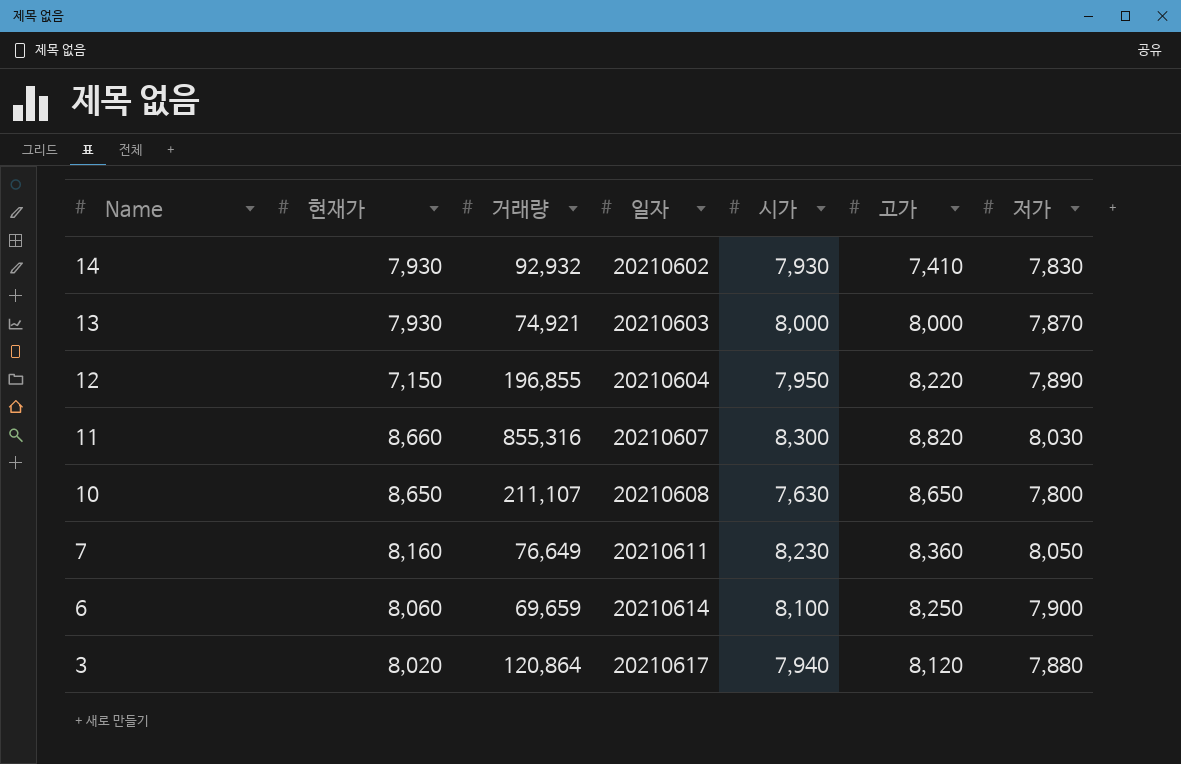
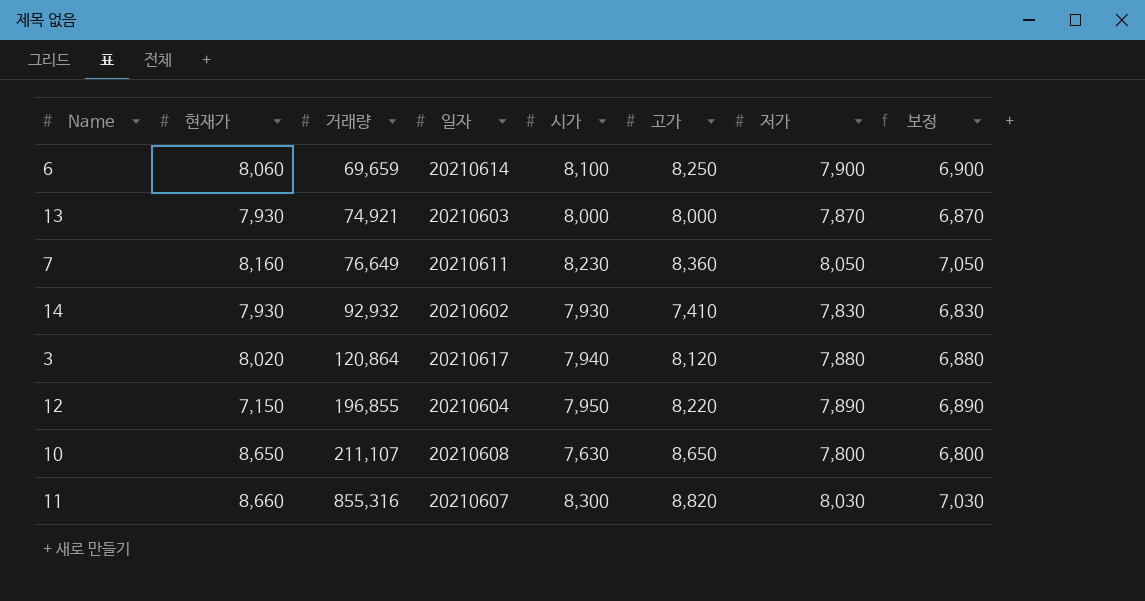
row order: Name descending -> 거래량 ascending
column 보정 | formula: none -> [저가] - 1000

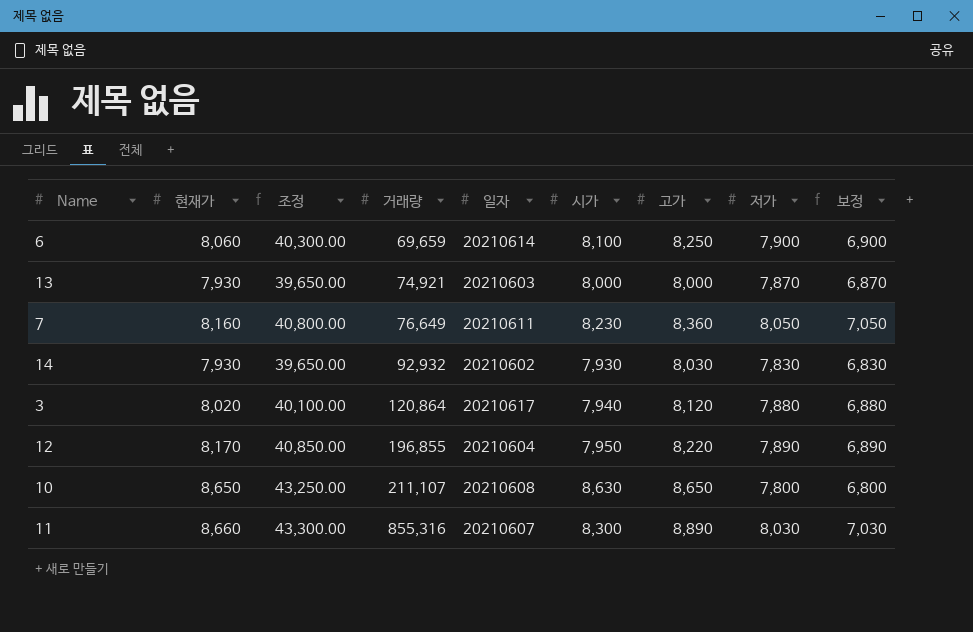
column 조정 | formula: none -> [현재가] * 5
14 | 고가: 7,410 -> 8,030
12 | 현재가: 7,150 -> 8,170
10 | 시가: 7,630 -> 8,630
11 | 고가: 8,820 -> 8,890

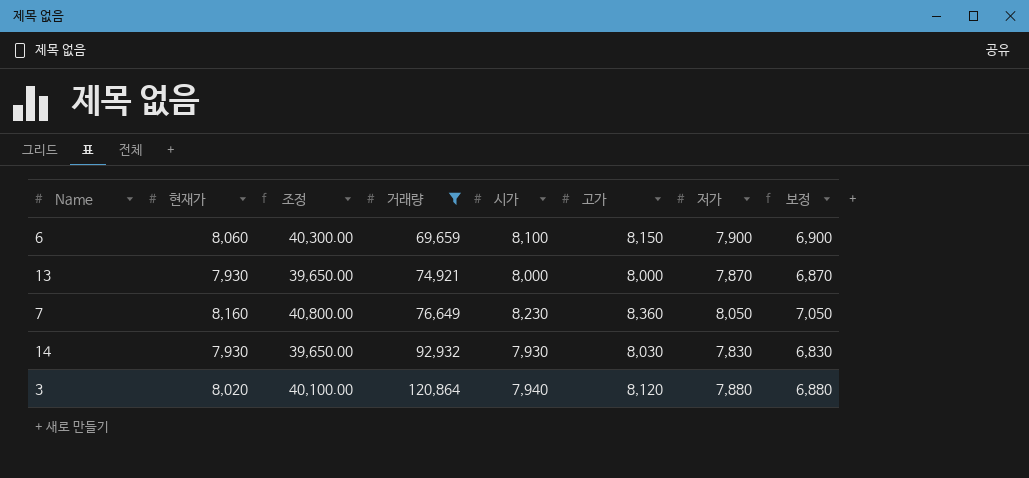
filter: none -> 거래량 <= 120,864
column 일자 | position: 5 -> none
6 | 고가: 8,250 -> 8,150

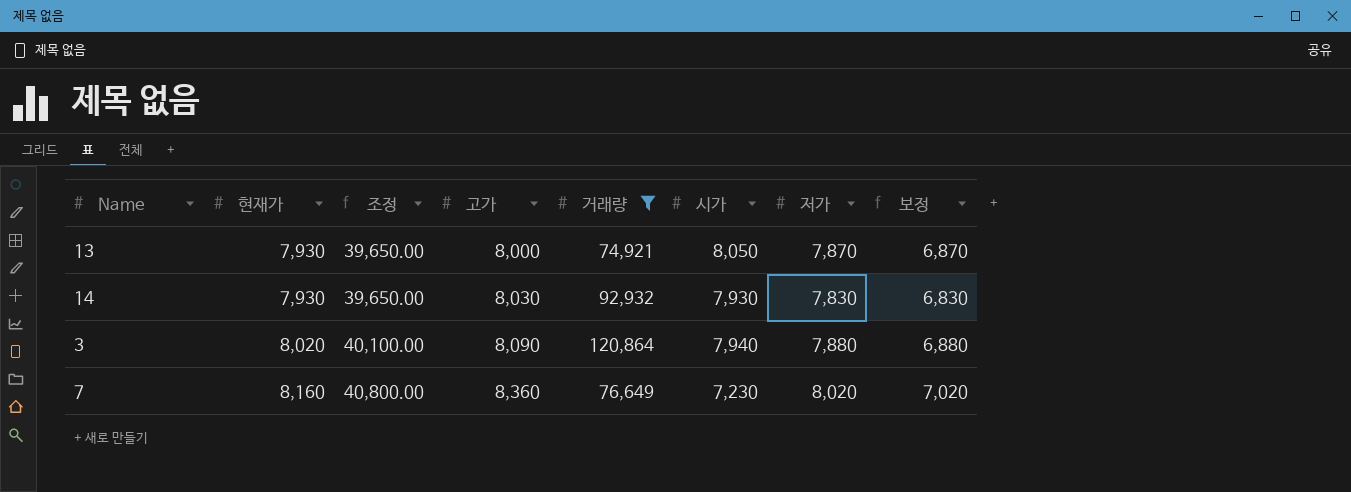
row order: 거래량 ascending -> 현재가 ascending
column 고가 | position: 6 -> 4
row 6: 8,060 | 40,300.00 | 69,659 | 8,100 | 8,150 | 7,900 | 6,900 -> none
13 | 시가: 8,000 -> 8,050
3 | 고가: 8,120 -> 8,090
7 | 시가: 8,230 -> 7,230
7 | 저가: 8,050 -> 8,020
7 | 보정: 7,050 -> 7,020

